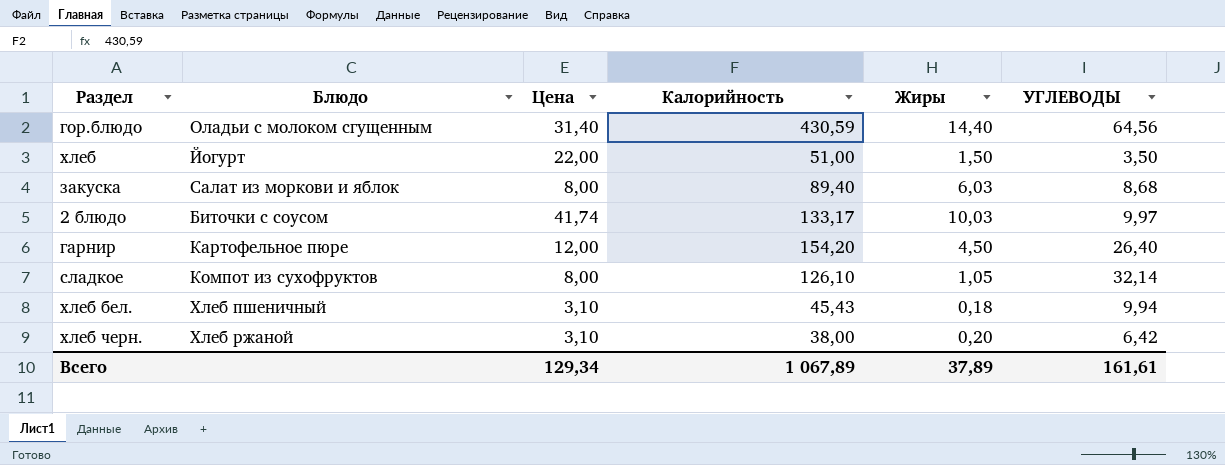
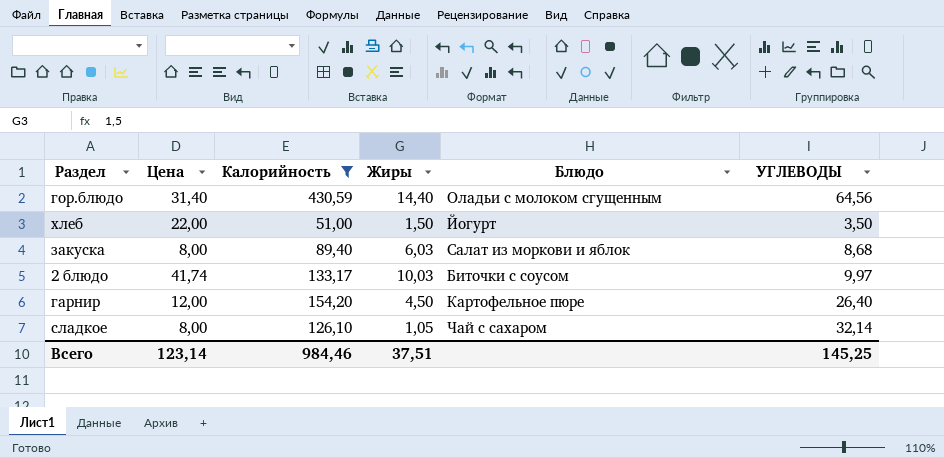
filter: none -> Калорийность >= 51,00
column Блюдо | position: 2 -> 5
сладкое | Блюдо: Компот из сухофруктов -> Чай с сахаром
Всего | Цена: 129,34 -> 123,14
Всего | Калорийность: 1 067,89 -> 984,46
Всего | Жиры: 37,89 -> 37,51
Всего | УГЛЕВОДЫ: 161,61 -> 145,25

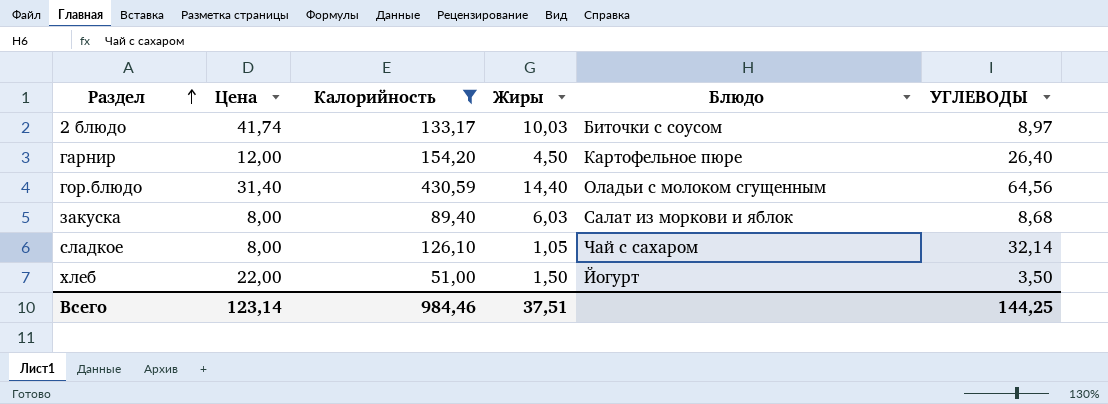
row order: none -> Раздел ascending
2 блюдо | УГЛЕВОДЫ: 9,97 -> 8,97
Всего | УГЛЕВОДЫ: 145,25 -> 144,25

